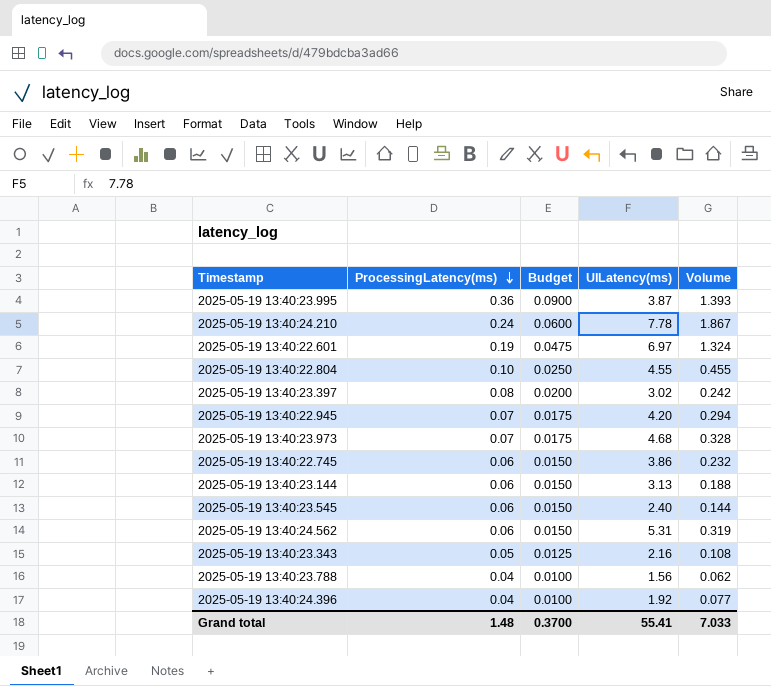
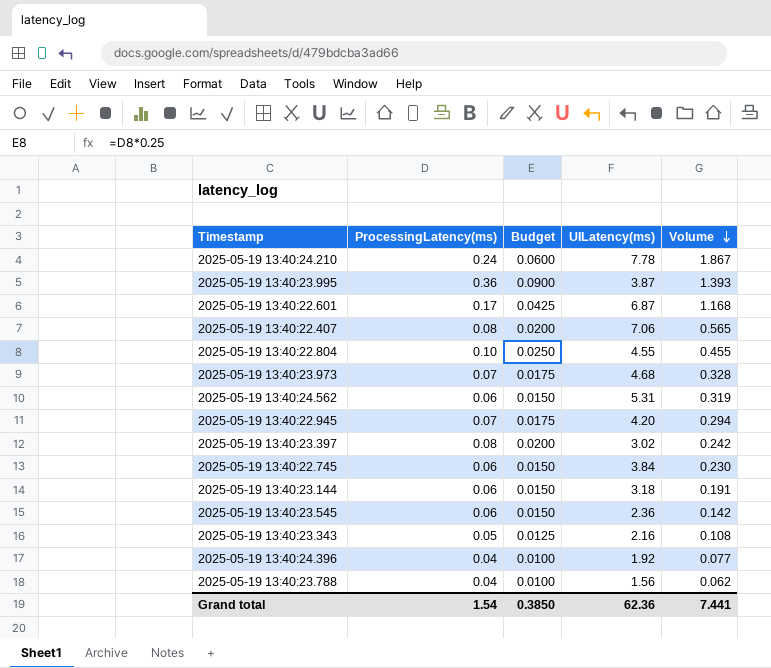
row order: ProcessingLatency(ms) descending -> Volume descending
2025-05-19 13:40:22.601 | ProcessingLatency(ms): 0.19 -> 0.17
2025-05-19 13:40:22.601 | Budget: 0.0475 -> 0.0425
2025-05-19 13:40:22.601 | UILatency(ms): 6.97 -> 6.87
2025-05-19 13:40:22.601 | Volume: 1.324 -> 1.168
row 2025-05-19 13:40:22.407: none -> 0.08 | 0.0200 | 7.06 | 0.565
2025-05-19 13:40:22.745 | UILatency(ms): 3.86 -> 3.84
2025-05-19 13:40:22.745 | Volume: 0.232 -> 0.230
2025-05-19 13:40:23.144 | UILatency(ms): 3.13 -> 3.18
2025-05-19 13:40:23.144 | Volume: 0.188 -> 0.191
2025-05-19 13:40:23.545 | UILatency(ms): 2.40 -> 2.36
2025-05-19 13:40:23.545 | Volume: 0.144 -> 0.142
Grand total | ProcessingLatency(ms): 1.48 -> 1.54
Grand total | Budget: 0.3700 -> 0.3850
Grand total | UILatency(ms): 55.41 -> 62.36
Grand total | Volume: 7.033 -> 7.441

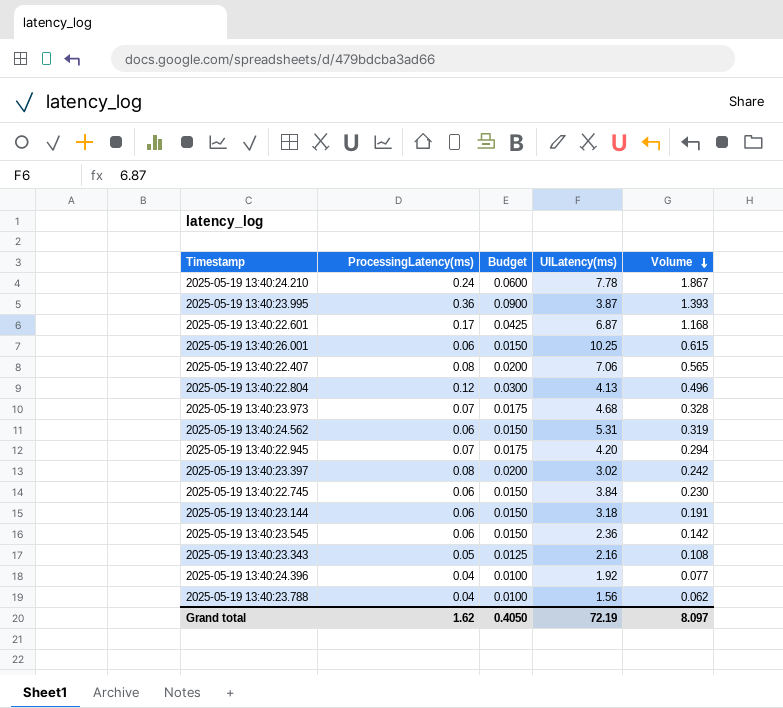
row 2025-05-19 13:40:26.001: none -> 0.06 | 0.0150 | 10.25 | 0.615
2025-05-19 13:40:22.804 | ProcessingLatency(ms): 0.10 -> 0.12
2025-05-19 13:40:22.804 | Budget: 0.0250 -> 0.0300
2025-05-19 13:40:22.804 | UILatency(ms): 4.55 -> 4.13
2025-05-19 13:40:22.804 | Volume: 0.455 -> 0.496
Grand total | ProcessingLatency(ms): 1.54 -> 1.62
Grand total | Budget: 0.3850 -> 0.4050
Grand total | UILatency(ms): 62.36 -> 72.19
Grand total | Volume: 7.441 -> 8.097

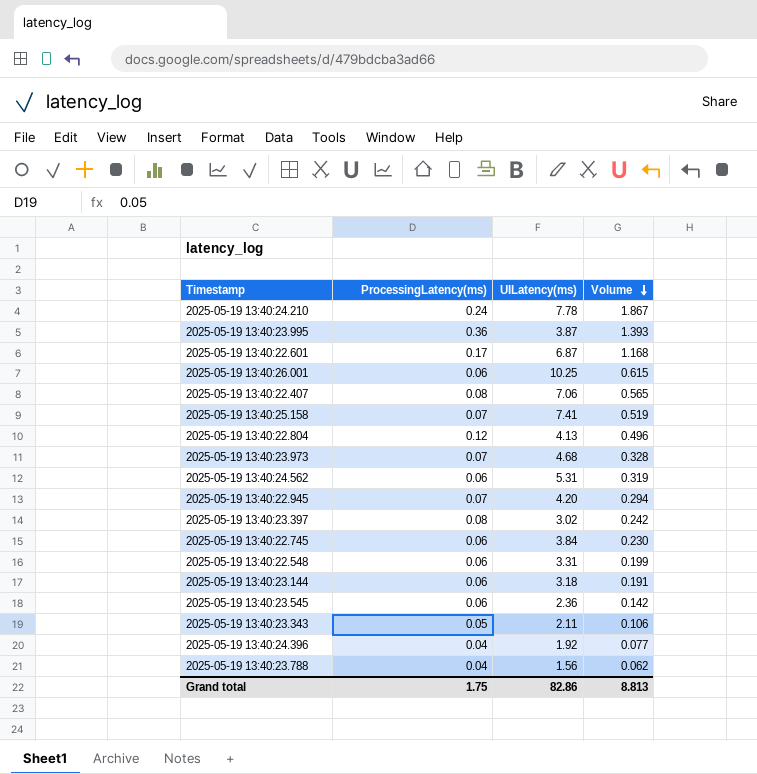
column Budget | formula: [ProcessingLatency(ms)] * 0.25 -> none
row 2025-05-19 13:40:25.158: none -> 0.07 | 7.41 | 0.519
row 2025-05-19 13:40:22.548: none -> 0.06 | 3.31 | 0.199
2025-05-19 13:40:23.343 | UILatency(ms): 2.16 -> 2.11
2025-05-19 13:40:23.343 | Volume: 0.108 -> 0.106
Grand total | ProcessingLatency(ms): 1.62 -> 1.75
Grand total | UILatency(ms): 72.19 -> 82.86
Grand total | Volume: 8.097 -> 8.813

